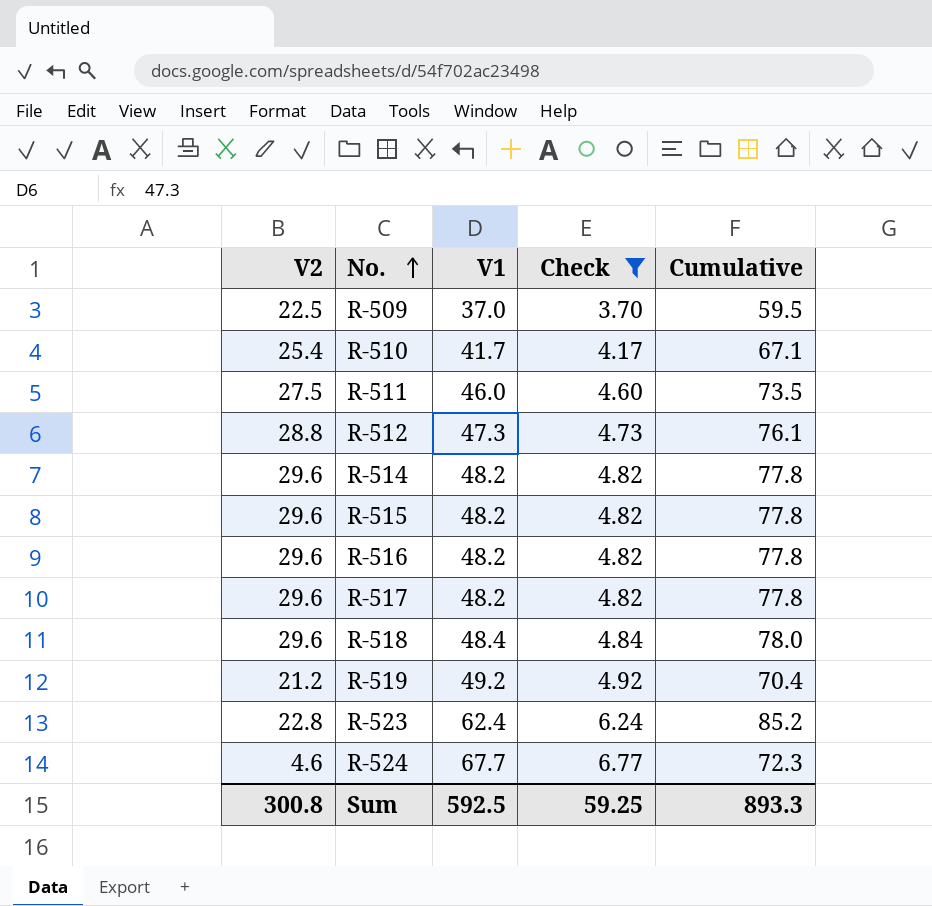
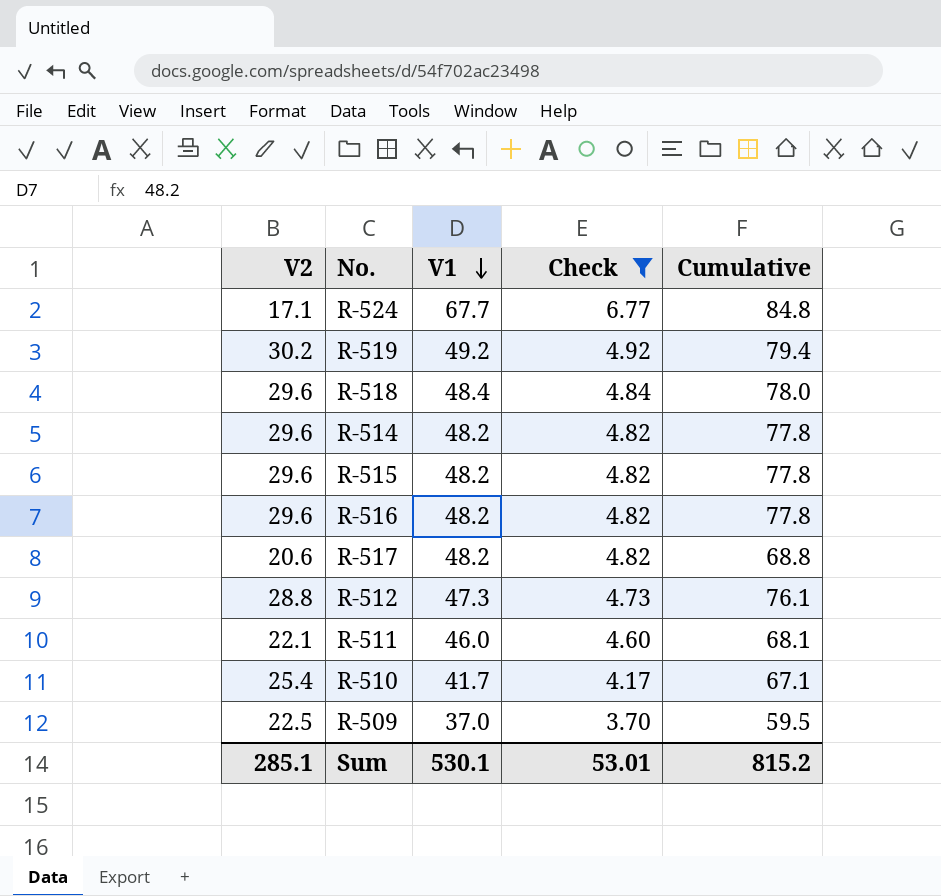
row order: No. ascending -> V1 descending
row R-523: 22.8 | 62.4 | 6.24 | 85.2 -> none
R-524 | V2: 4.6 -> 17.1
R-524 | Cumulative: 72.3 -> 84.8
R-519 | V2: 21.2 -> 30.2
R-519 | Cumulative: 70.4 -> 79.4
R-517 | V2: 29.6 -> 20.6
R-517 | Cumulative: 77.8 -> 68.8
R-511 | V2: 27.5 -> 22.1
R-511 | Cumulative: 73.5 -> 68.1
Sum | V2: 300.8 -> 285.1
Sum | V1: 592.5 -> 530.1
Sum | Check: 59.25 -> 53.01
Sum | Cumulative: 893.3 -> 815.2

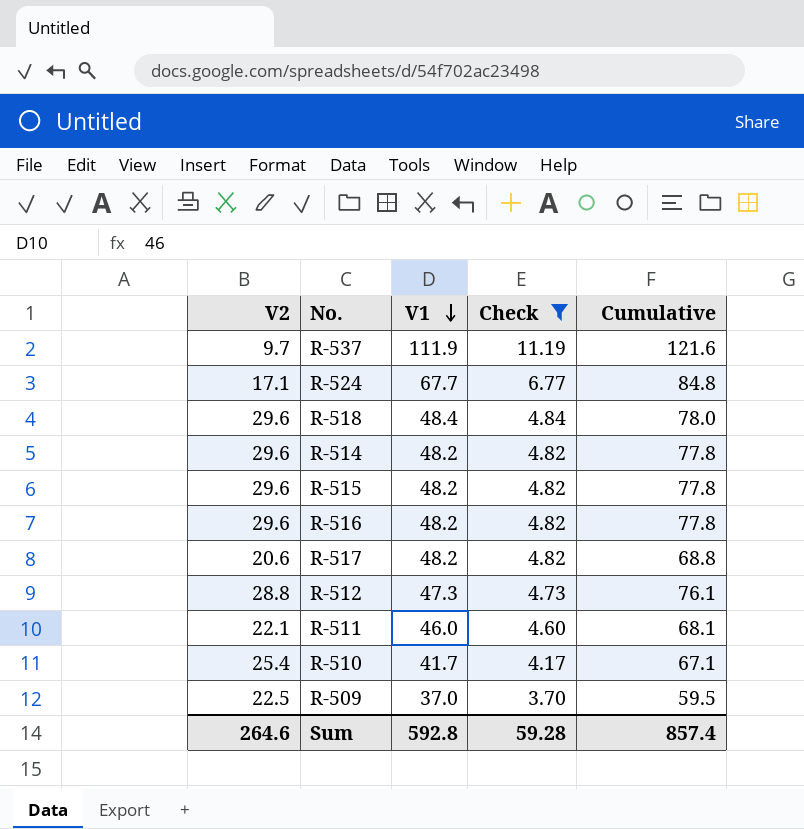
row R-519: 30.2 | 49.2 | 4.92 | 79.4 -> none
row R-537: none -> 9.7 | 111.9 | 11.19 | 121.6
Sum | V2: 285.1 -> 264.6
Sum | V1: 530.1 -> 592.8
Sum | Check: 53.01 -> 59.28
Sum | Cumulative: 815.2 -> 857.4

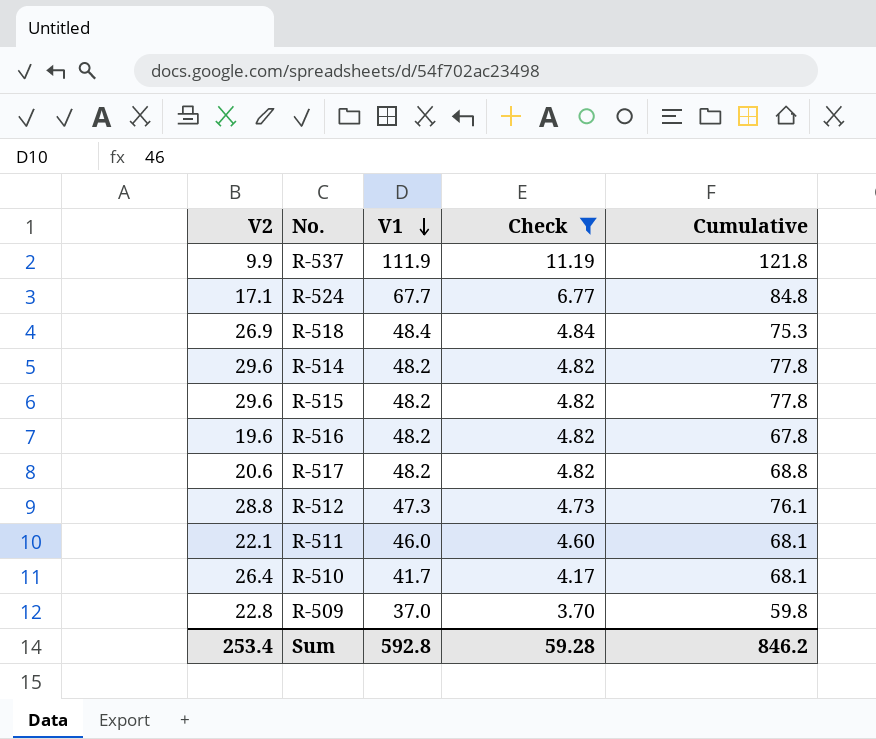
R-537 | V2: 9.7 -> 9.9
R-537 | Cumulative: 121.6 -> 121.8
R-518 | V2: 29.6 -> 26.9
R-518 | Cumulative: 78.0 -> 75.3
R-516 | V2: 29.6 -> 19.6
R-516 | Cumulative: 77.8 -> 67.8
R-510 | V2: 25.4 -> 26.4
R-510 | Cumulative: 67.1 -> 68.1
R-509 | V2: 22.5 -> 22.8
R-509 | Cumulative: 59.5 -> 59.8
Sum | V2: 264.6 -> 253.4
Sum | Cumulative: 857.4 -> 846.2

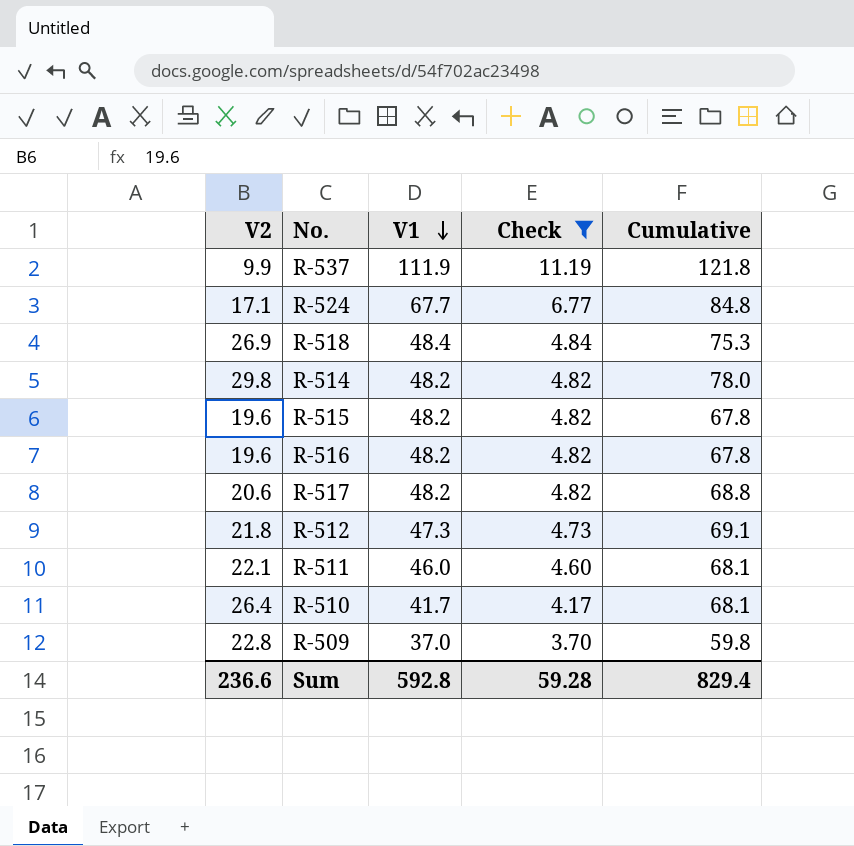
R-514 | V2: 29.6 -> 29.8
R-514 | Cumulative: 77.8 -> 78.0
R-515 | V2: 29.6 -> 19.6
R-515 | Cumulative: 77.8 -> 67.8
R-512 | V2: 28.8 -> 21.8
R-512 | Cumulative: 76.1 -> 69.1
Sum | V2: 253.4 -> 236.6
Sum | Cumulative: 846.2 -> 829.4

